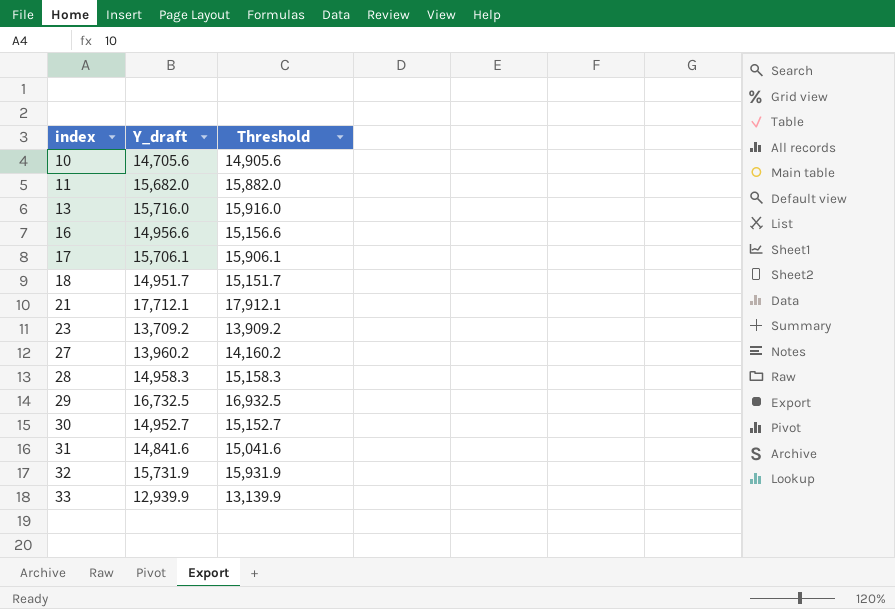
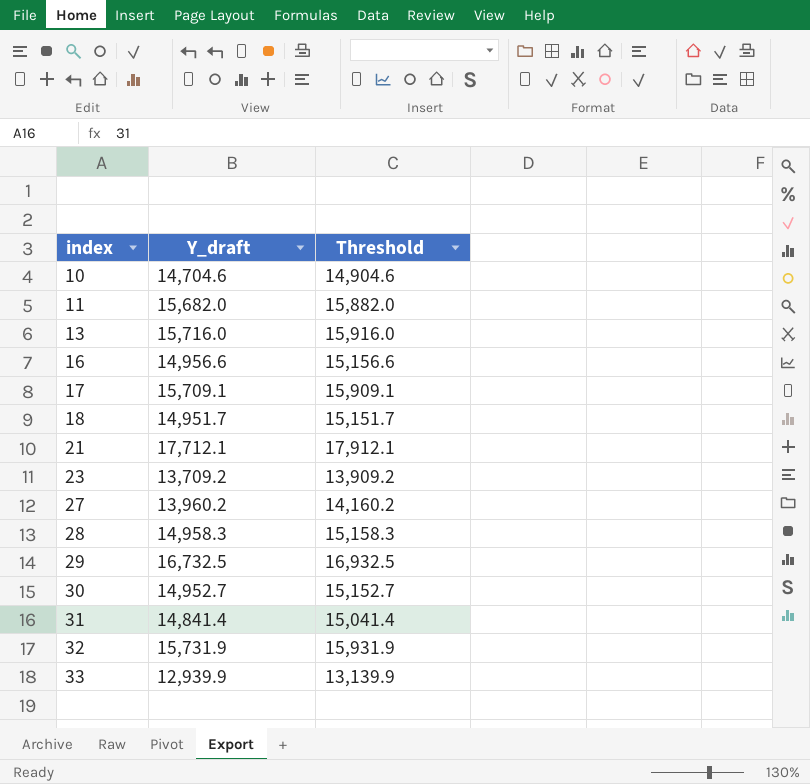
10 | Y_draft: 14,705.6 -> 14,704.6
10 | Threshold: 14,905.6 -> 14,904.6
17 | Y_draft: 15,706.1 -> 15,709.1
17 | Threshold: 15,906.1 -> 15,909.1
31 | Y_draft: 14,841.6 -> 14,841.4
31 | Threshold: 15,041.6 -> 15,041.4

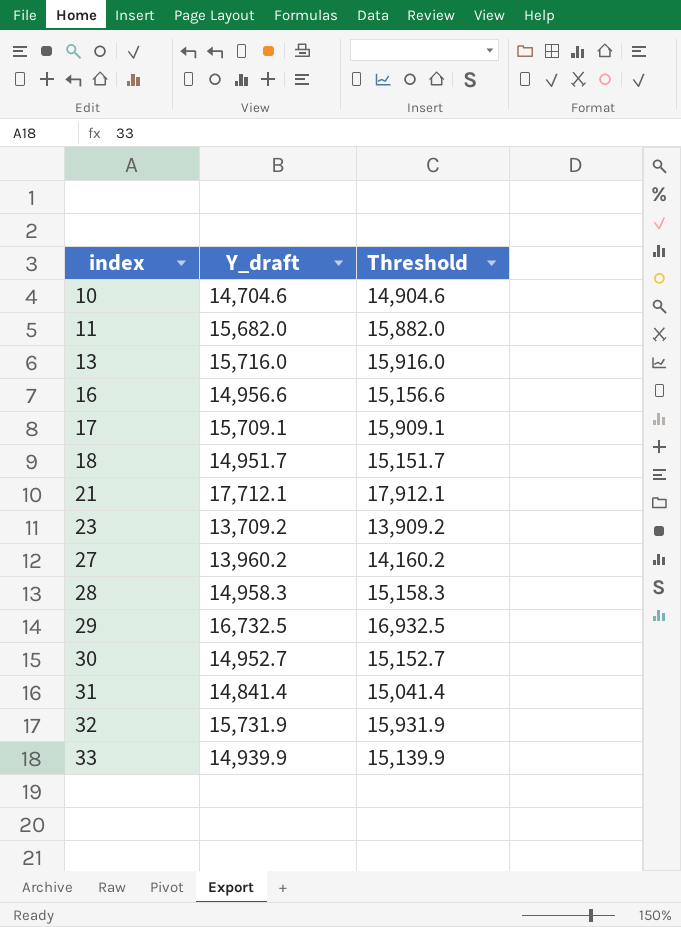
33 | Y_draft: 12,939.9 -> 14,939.9
33 | Threshold: 13,139.9 -> 15,139.9

